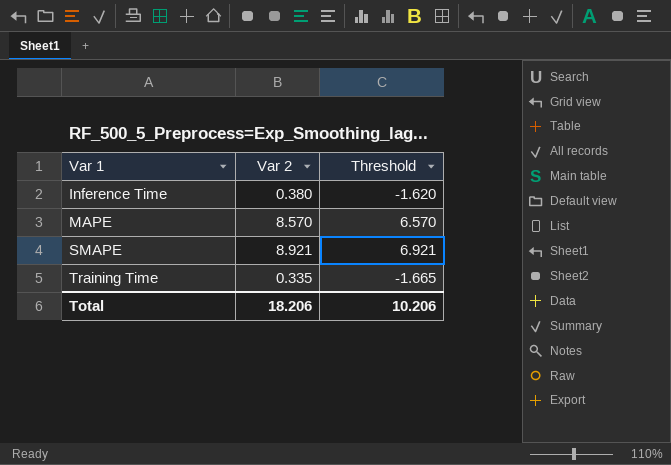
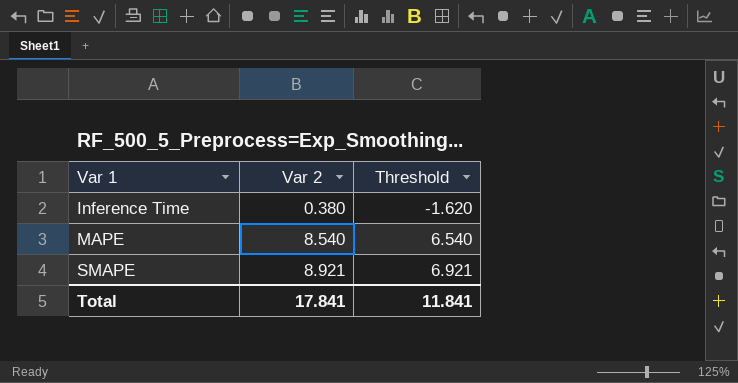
row Training Time: 0.335 | -1.665 -> none
MAPE | Var 2: 8.570 -> 8.540
MAPE | Threshold: 6.570 -> 6.540
Total | Var 2: 18.206 -> 17.841
Total | Threshold: 10.206 -> 11.841

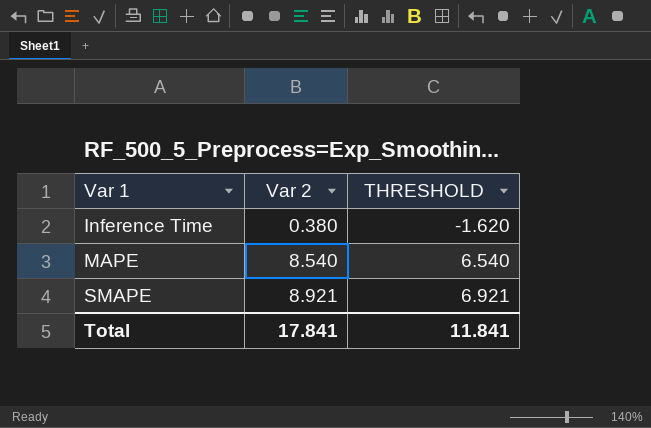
column name: Threshold -> THRESHOLD

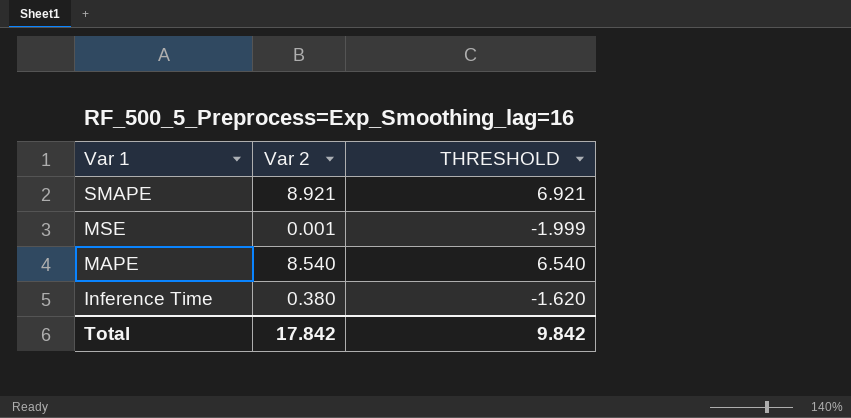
row order: Var 1 ascending -> Var 1 descending
row MSE: none -> 0.001 | -1.999
Total | Var 2: 17.841 -> 17.842
Total | THRESHOLD: 11.841 -> 9.842

